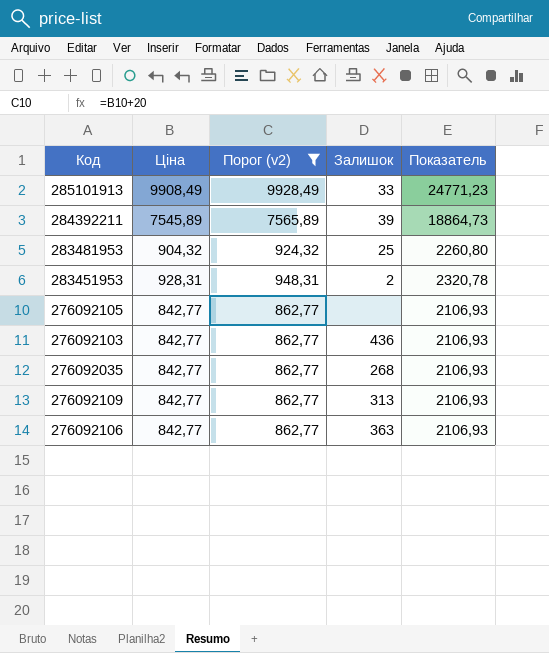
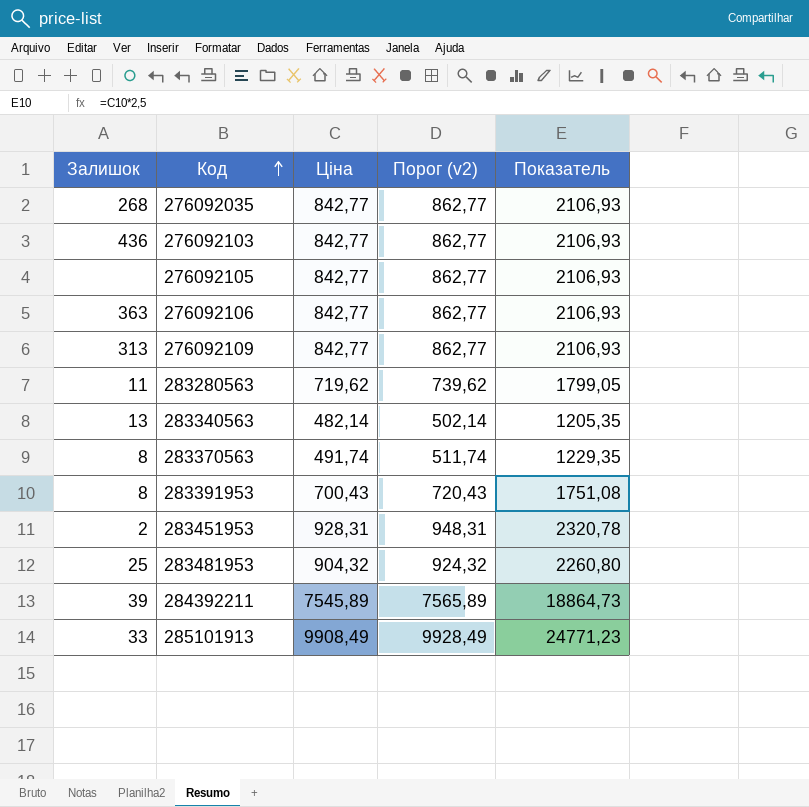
filter: Порог (v2) >= 862,77 -> none
row order: none -> Код ascending
column Залишок | position: 4 -> 1

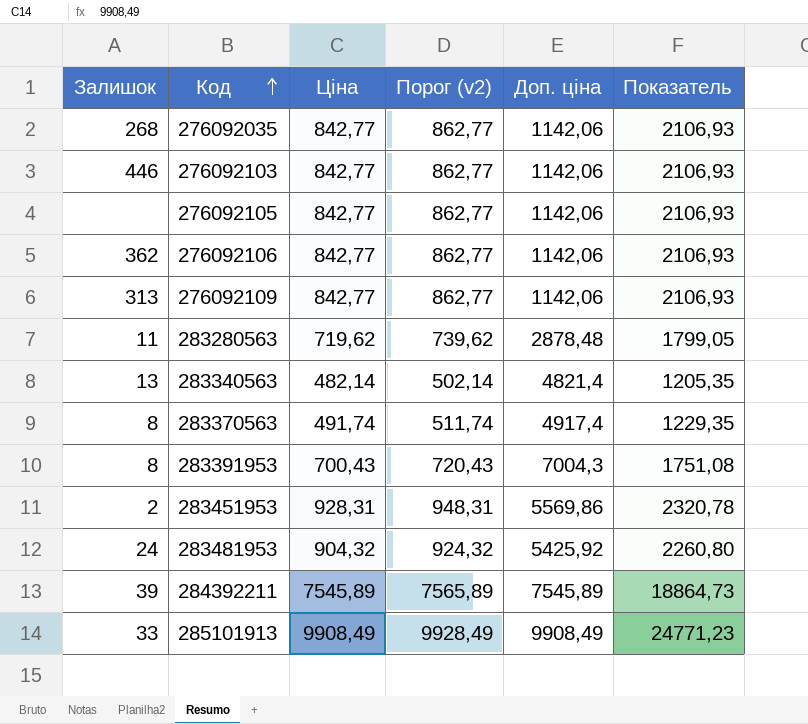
column Доп. ціна | position: none -> 5
276092103 | Залишок: 436 -> 446
276092106 | Залишок: 363 -> 362
283481953 | Залишок: 25 -> 24

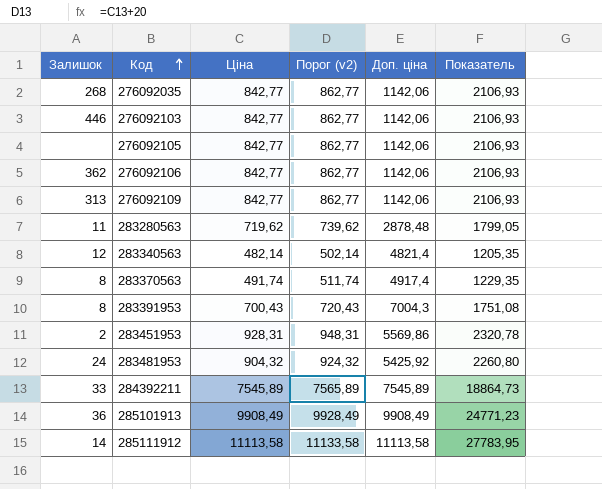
283340563 | Залишок: 13 -> 12
284392211 | Залишок: 39 -> 33
285101913 | Залишок: 33 -> 36
row 285111912: none -> 14 | 11113,58 | 11133,58 | 11113,58 | 27783,95

